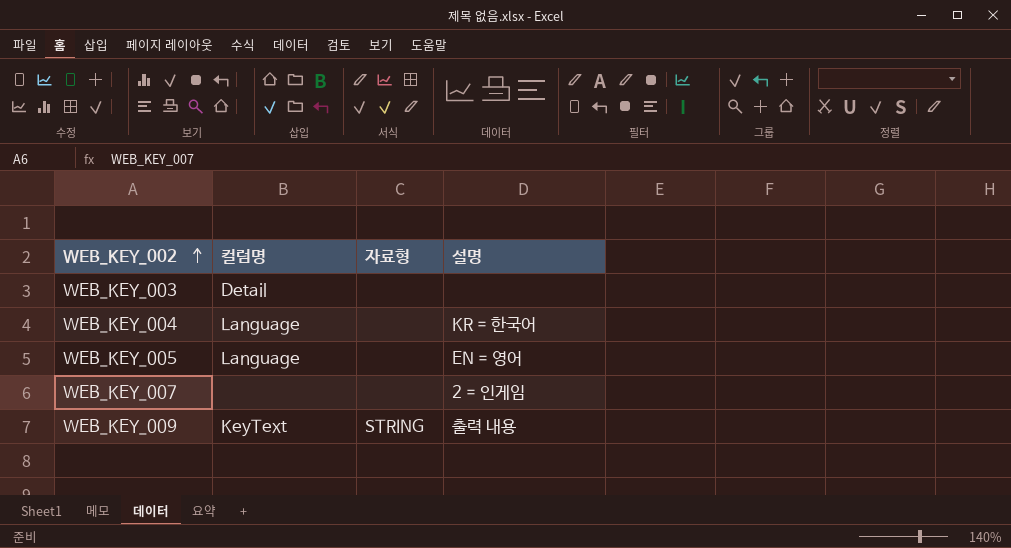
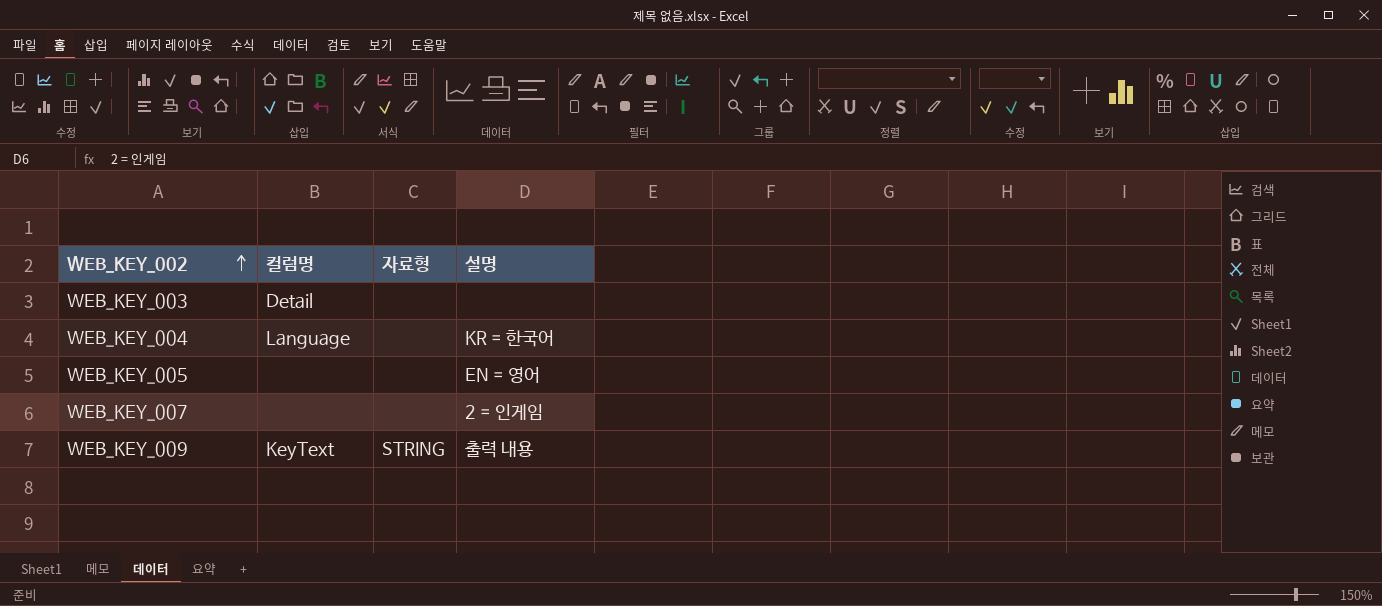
WEB_KEY_005 | 컬럼명: Language -> none

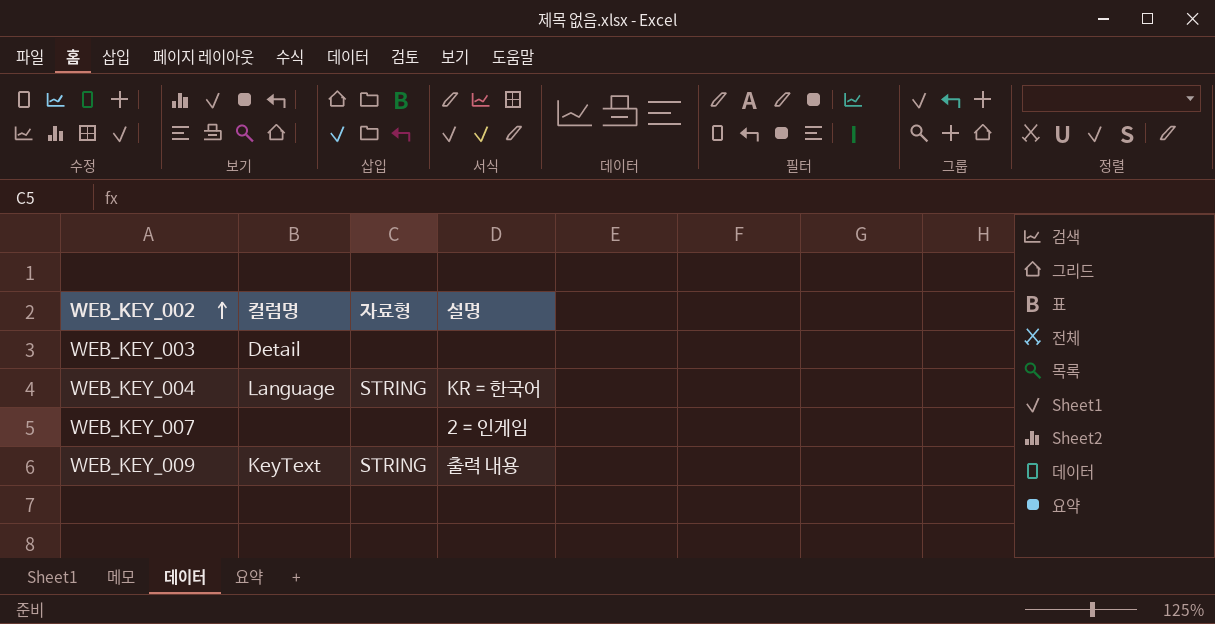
row WEB_KEY_005: none | none | EN = 영어 -> none
WEB_KEY_004 | 자료형: none -> STRING

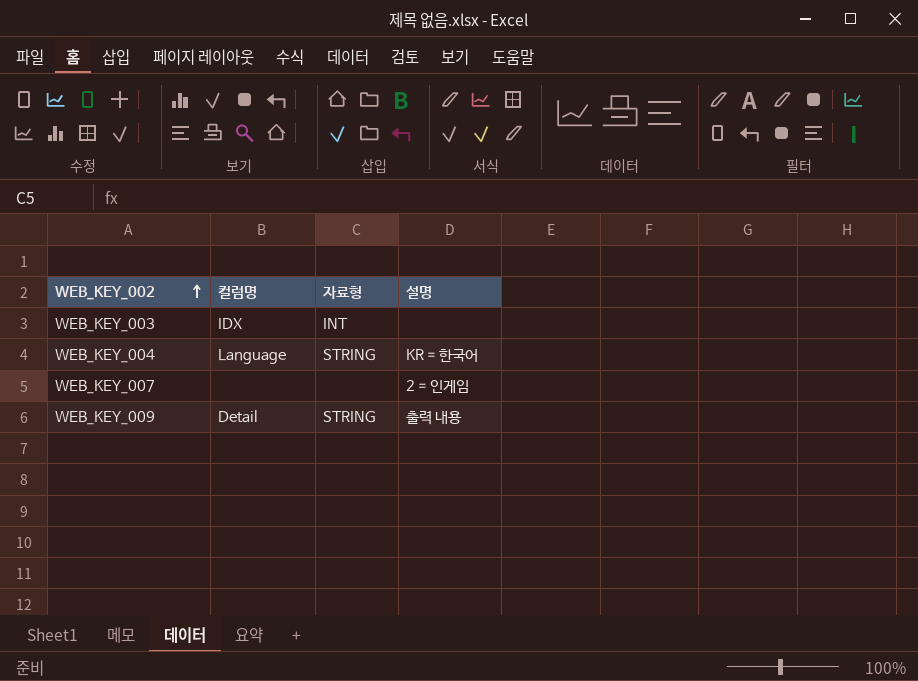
WEB_KEY_003 | 컬럼명: Detail -> IDX
WEB_KEY_003 | 자료형: none -> INT
WEB_KEY_009 | 컬럼명: KeyText -> Detail

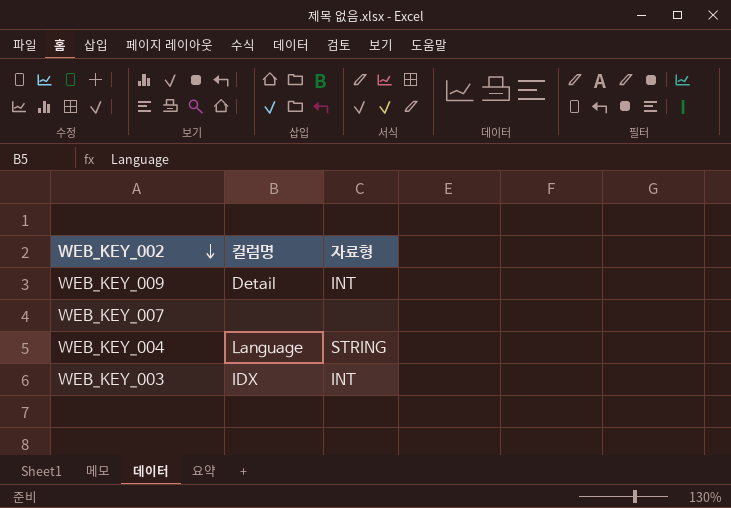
row order: WEB_KEY_002 ascending -> WEB_KEY_002 descending
column 설명 | position: 4 -> none
WEB_KEY_009 | 자료형: STRING -> INT

